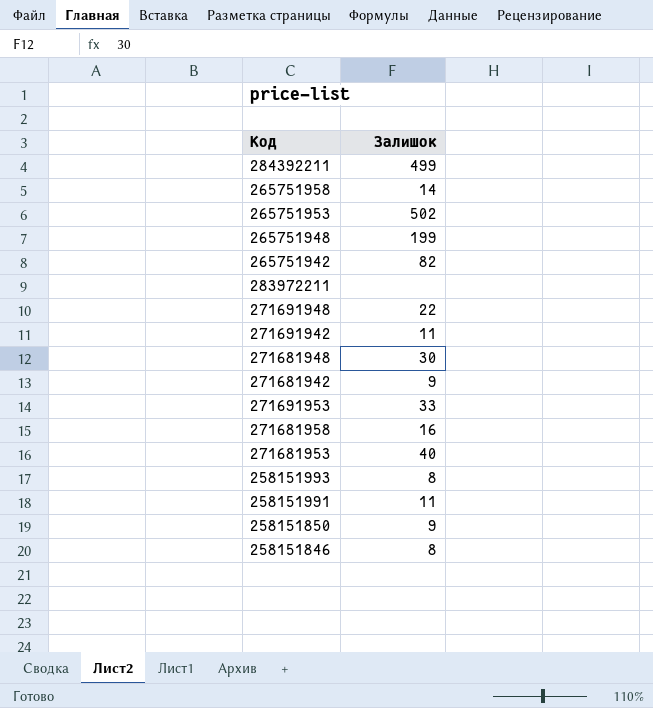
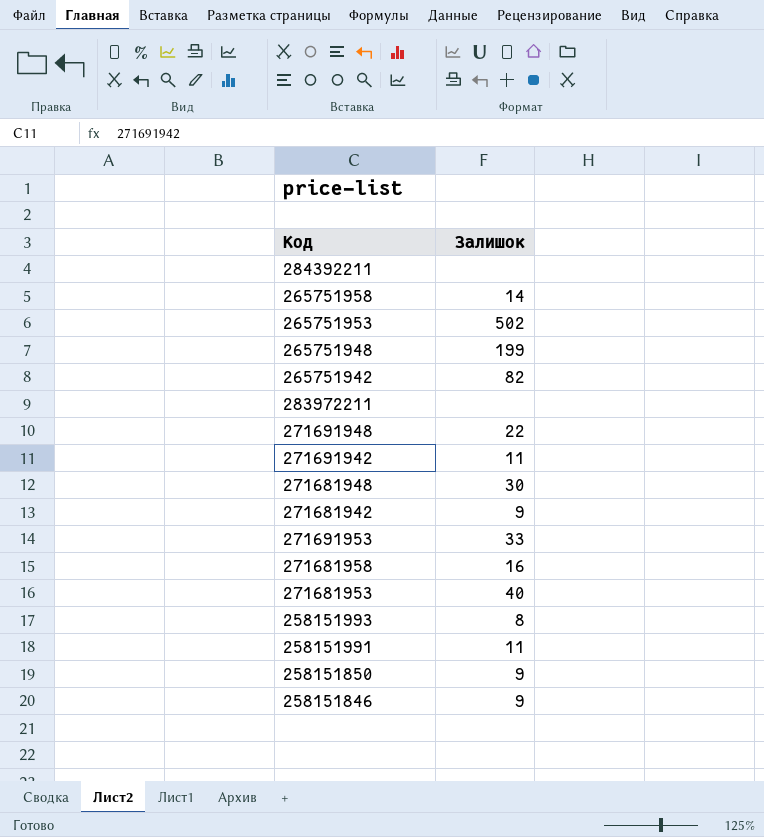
284392211 | Залишок: 499 -> none
258151846 | Залишок: 8 -> 9

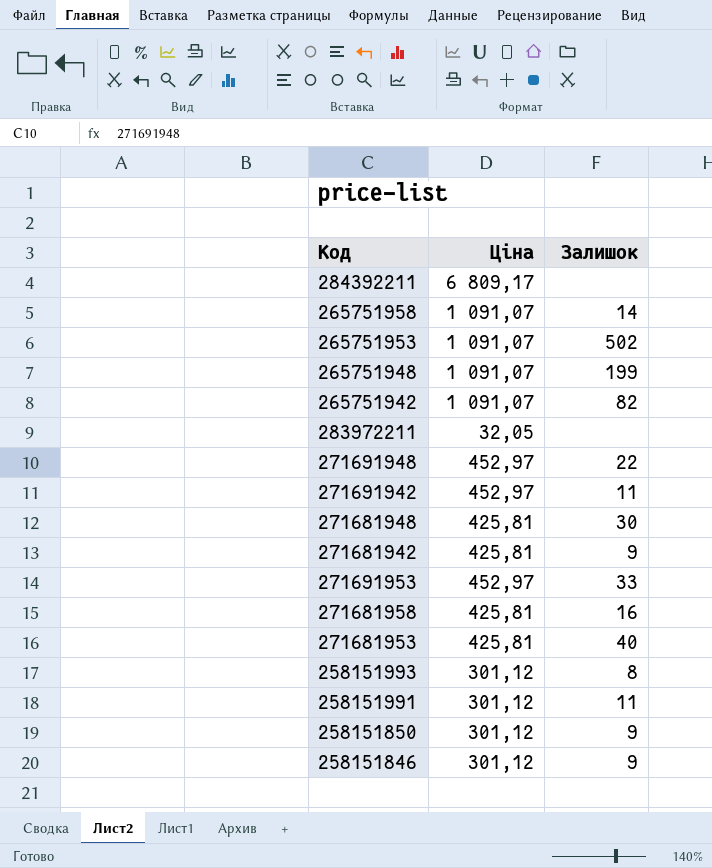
column Ціна | position: none -> 2

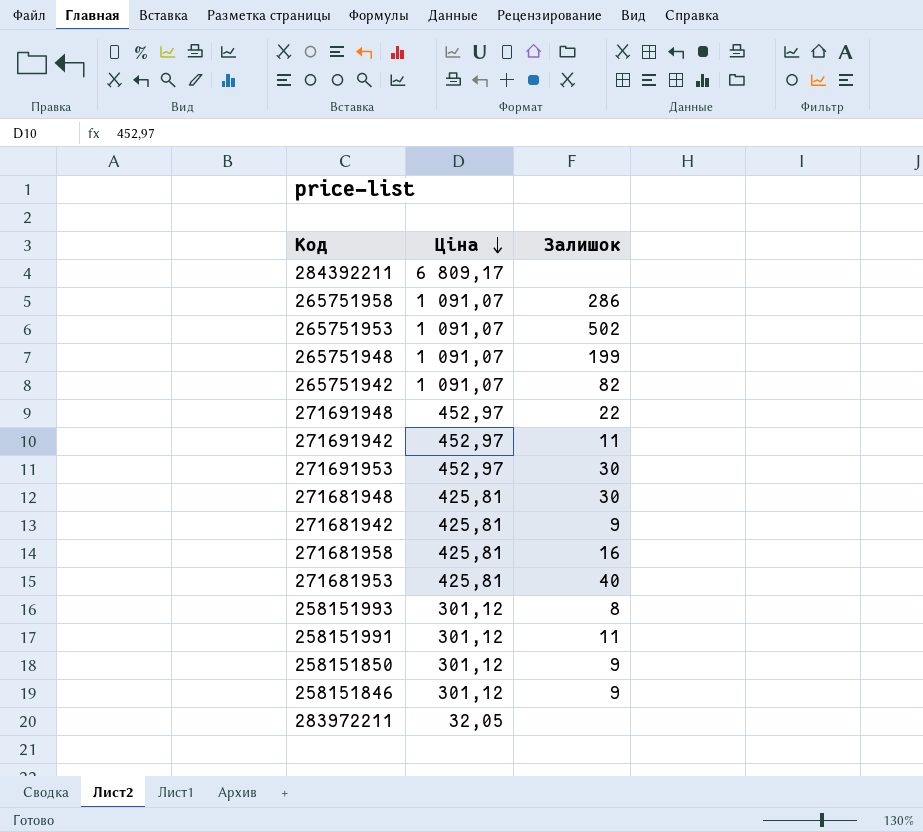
row order: none -> Ціна descending
265751958 | Залишок: 14 -> 286
271691953 | Залишок: 33 -> 30

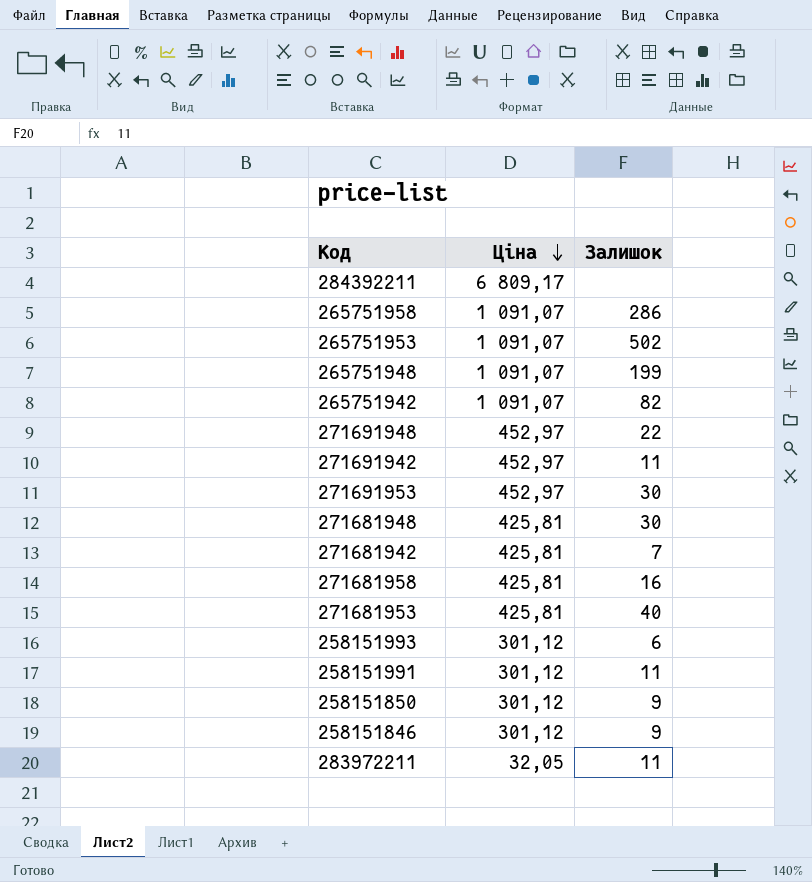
271681942 | Залишок: 9 -> 7
258151993 | Залишок: 8 -> 6
283972211 | Залишок: none -> 11

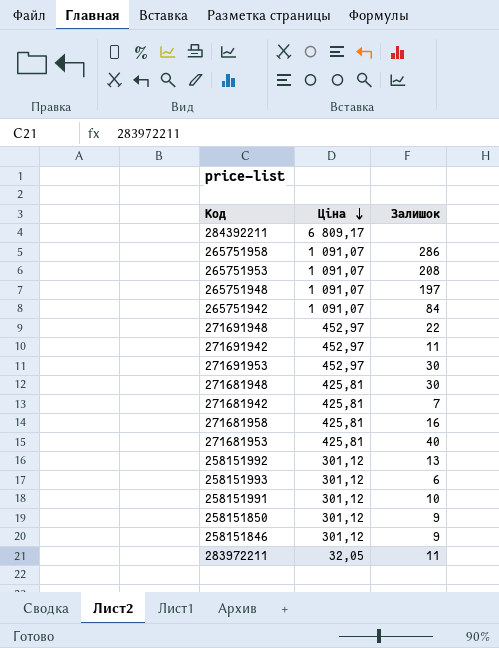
265751953 | Залишок: 502 -> 208
265751948 | Залишок: 199 -> 197
265751942 | Залишок: 82 -> 84
row 258151992: none -> 301,12 | 13
258151991 | Залишок: 11 -> 10

